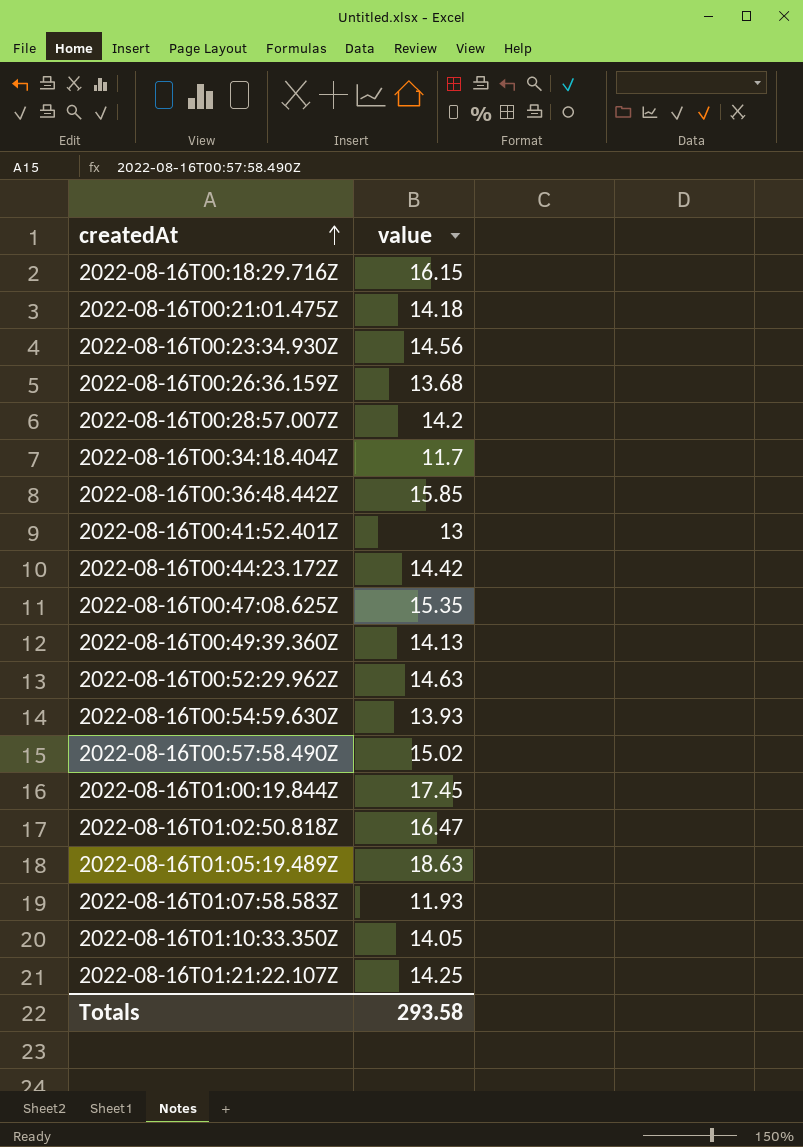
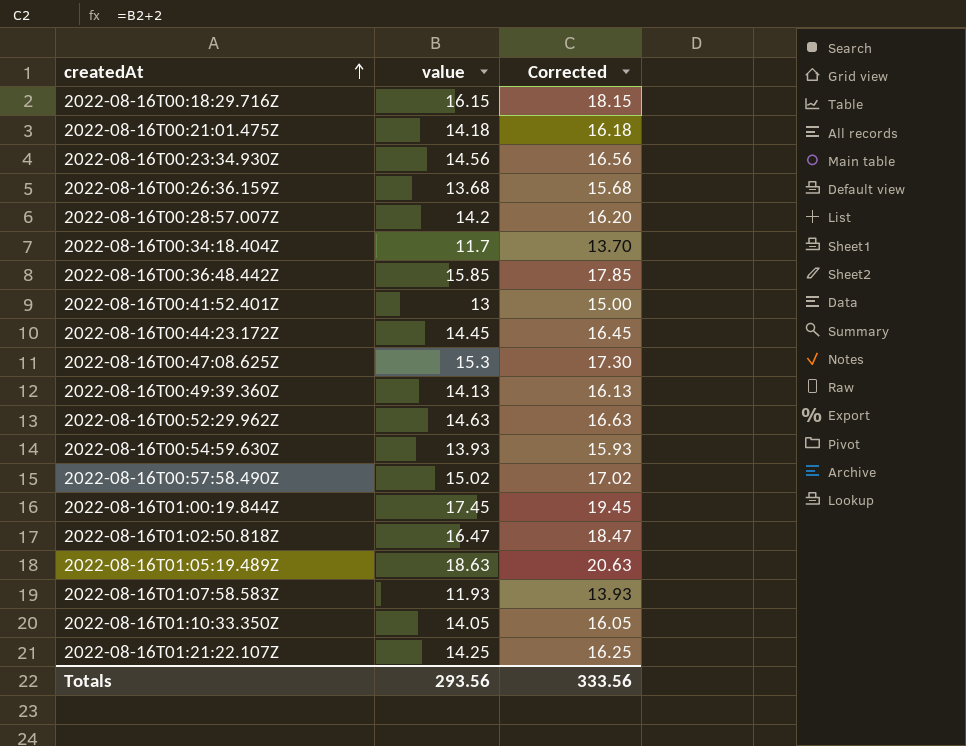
column Corrected | formula: none -> [value] + 2
2022-08-16T00:44:23.172Z | value: 14.42 -> 14.45
2022-08-16T00:47:08.625Z | value: 15.35 -> 15.3
Totals | value: 293.58 -> 293.56

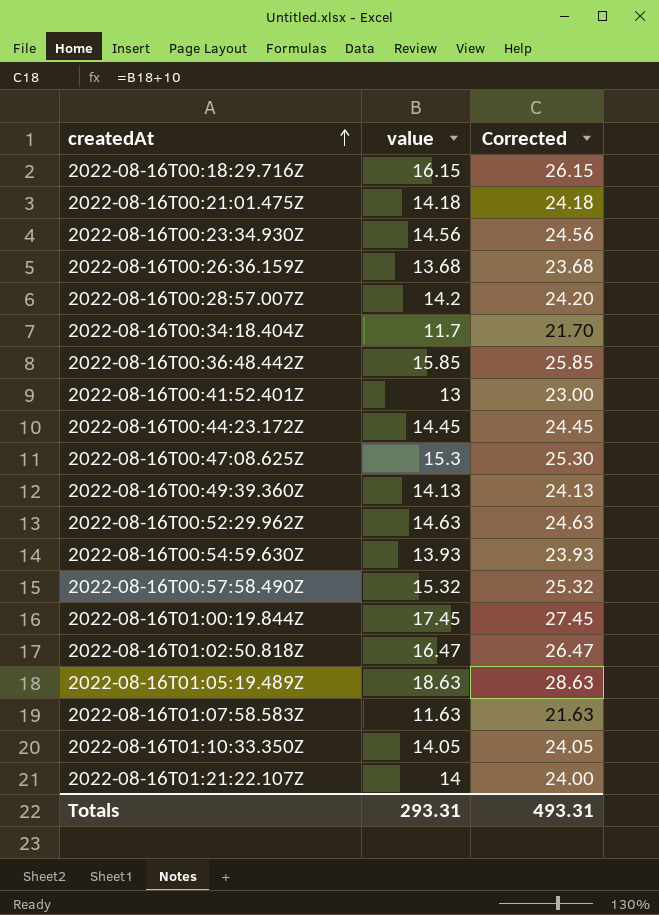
column Corrected | formula: [value] + 2 -> [value] + 10
2022-08-16T00:57:58.490Z | value: 15.02 -> 15.32
2022-08-16T01:07:58.583Z | value: 11.93 -> 11.63
2022-08-16T01:21:22.107Z | value: 14.25 -> 14
Totals | value: 293.56 -> 293.31
Totals | Corrected: 333.56 -> 493.31

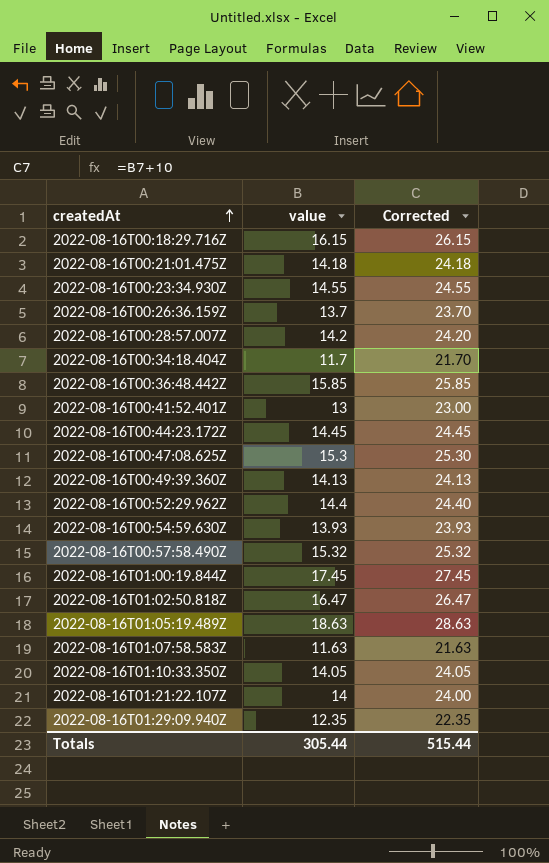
2022-08-16T00:23:34.930Z | value: 14.56 -> 14.55
2022-08-16T00:23:34.930Z | Corrected: 24.56 -> 24.55
2022-08-16T00:26:36.159Z | value: 13.68 -> 13.7
2022-08-16T00:26:36.159Z | Corrected: 23.68 -> 23.70
2022-08-16T00:52:29.962Z | value: 14.63 -> 14.4
2022-08-16T00:52:29.962Z | Corrected: 24.63 -> 24.40
row 2022-08-16T01:29:09.940Z: none -> 12.35 | 22.35
Totals | value: 293.31 -> 305.44
Totals | Corrected: 493.31 -> 515.44

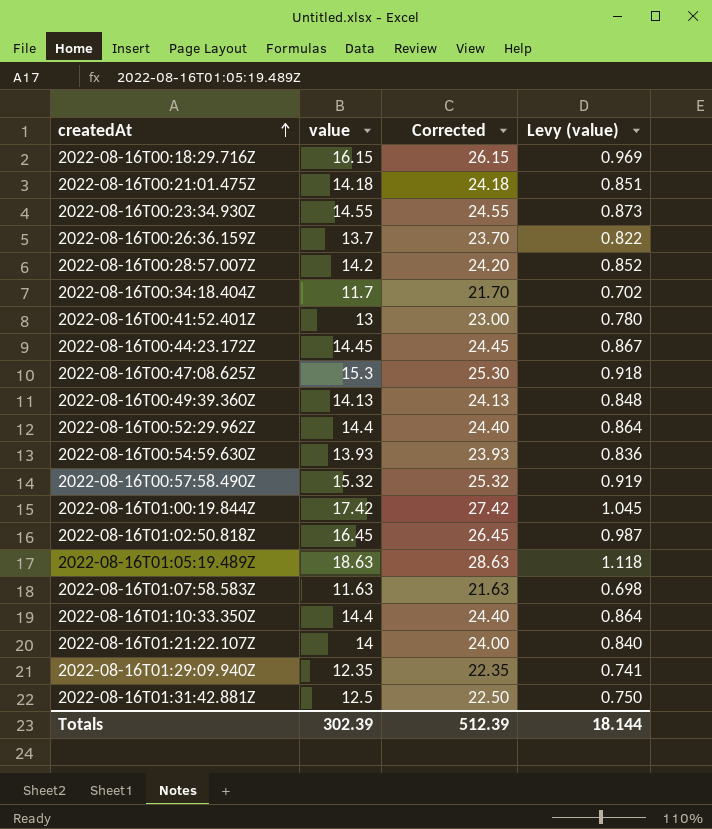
column Levy (value) | formula: none -> [value] * 0.06
row 2022-08-16T00:36:48.442Z: 15.85 | 25.85 -> none
2022-08-16T01:00:19.844Z | value: 17.45 -> 17.42
2022-08-16T01:00:19.844Z | Corrected: 27.45 -> 27.42
2022-08-16T01:02:50.818Z | value: 16.47 -> 16.45
2022-08-16T01:02:50.818Z | Corrected: 26.47 -> 26.45
2022-08-16T01:10:33.350Z | value: 14.05 -> 14.4
2022-08-16T01:10:33.350Z | Corrected: 24.05 -> 24.40
row 2022-08-16T01:31:42.881Z: none -> 12.5 | 22.50 | 0.750
Totals | value: 305.44 -> 302.39
Totals | Corrected: 515.44 -> 512.39

